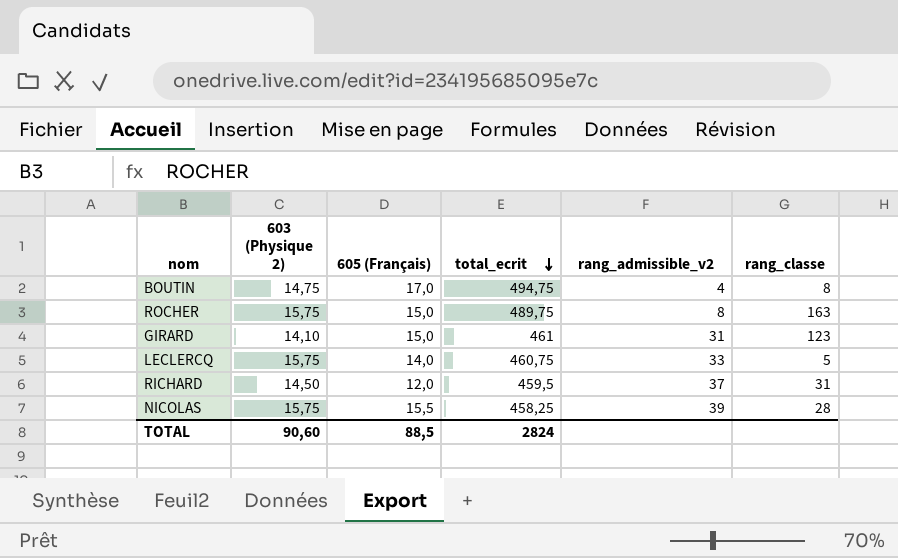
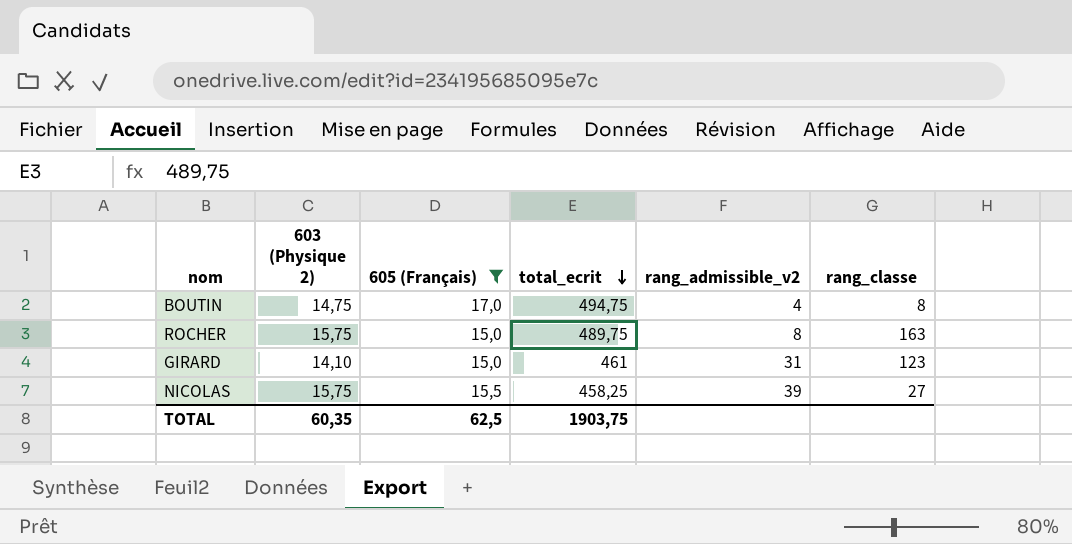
filter: none -> 605 (Français) >= 15,0
NICOLAS | rang_classe: 28 -> 27
TOTAL | 603 (Physique 2): 90,60 -> 60,35
TOTAL | 605 (Français): 88,5 -> 62,5
TOTAL | total_ecrit: 2824 -> 1903,75

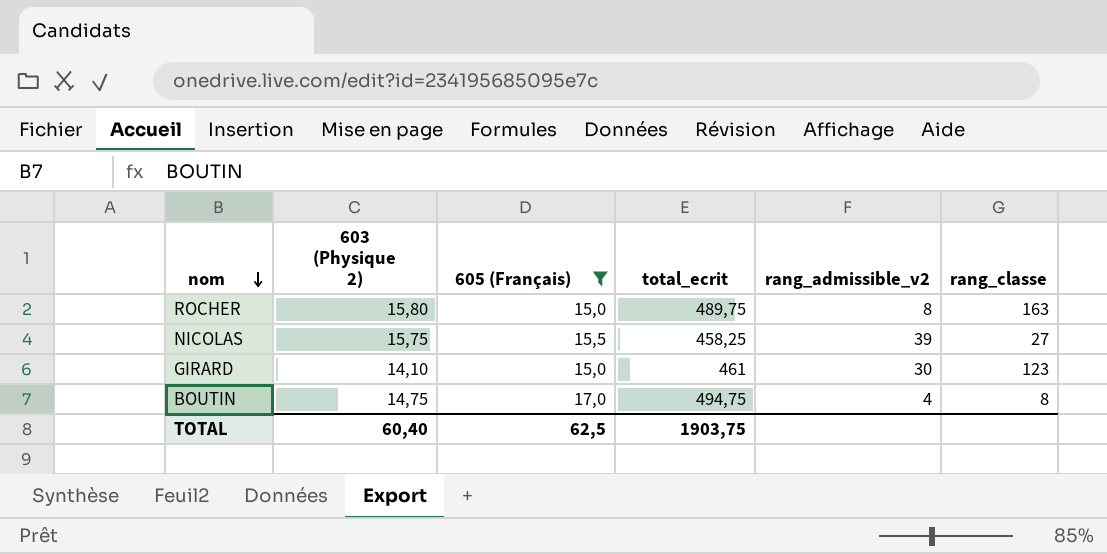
row order: total_ecrit descending -> nom descending
ROCHER | 603 (Physique 2): 15,75 -> 15,80
GIRARD | rang_admissible_v2: 31 -> 30
TOTAL | 603 (Physique 2): 60,35 -> 60,40

